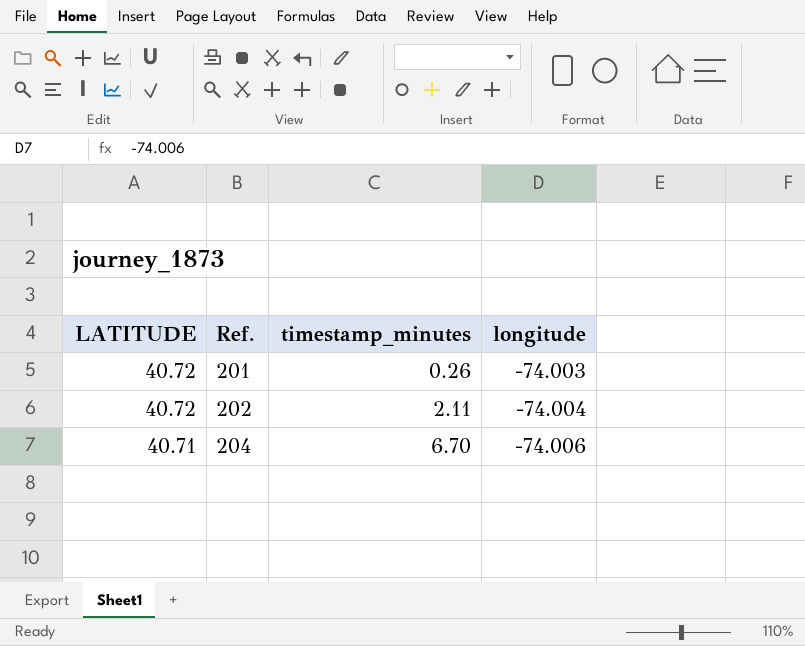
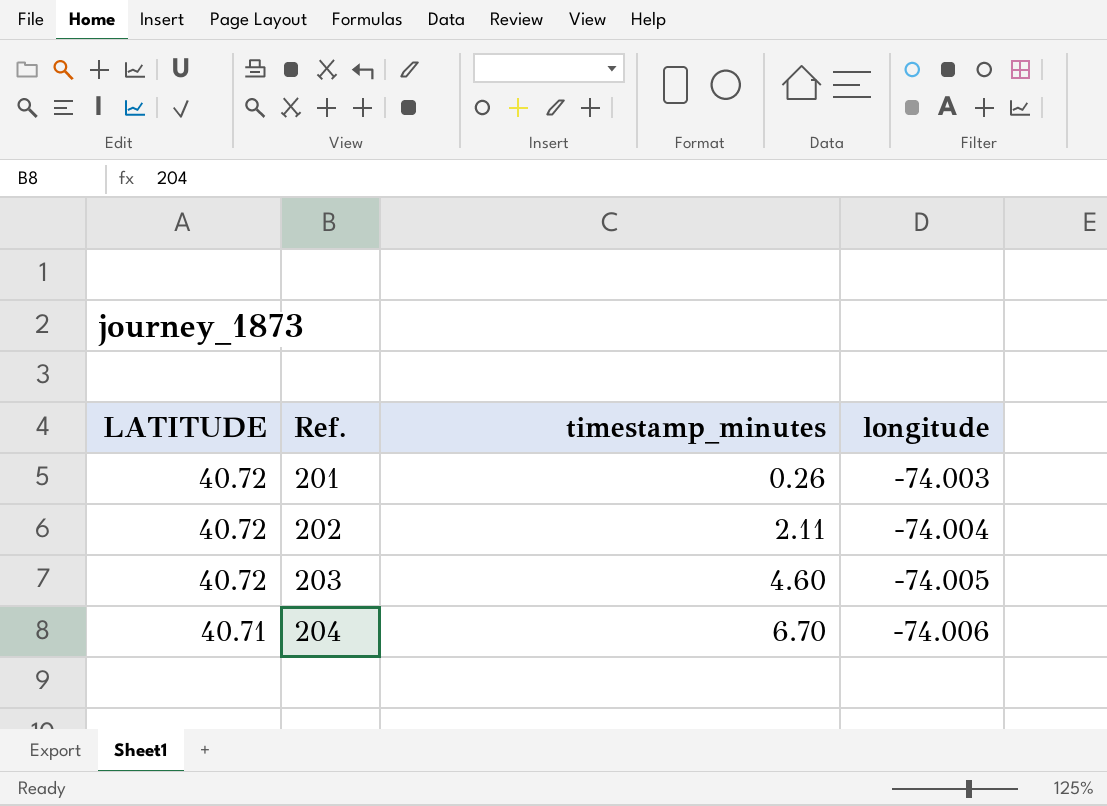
row 203: none -> 40.72 | 4.60 | -74.005

